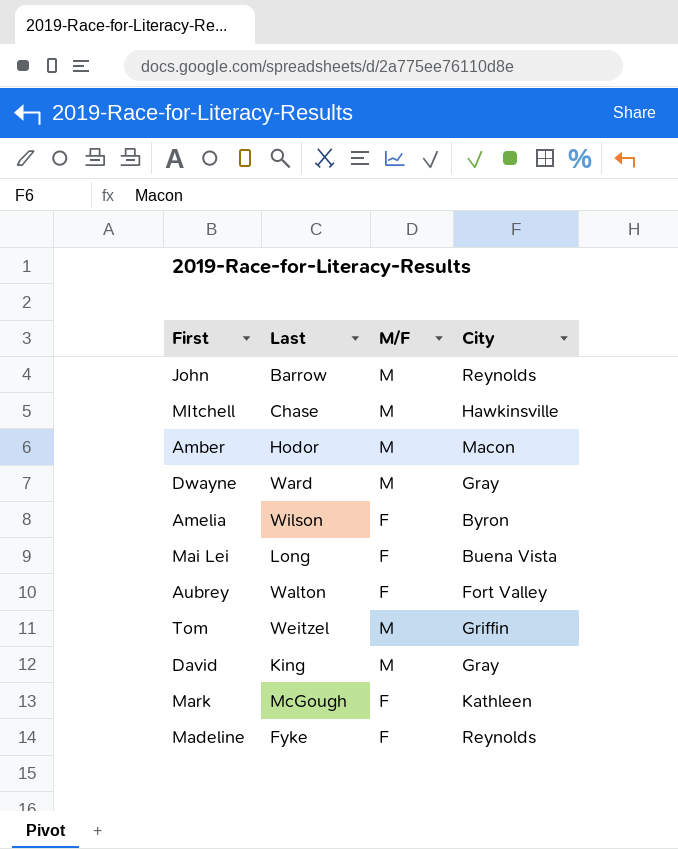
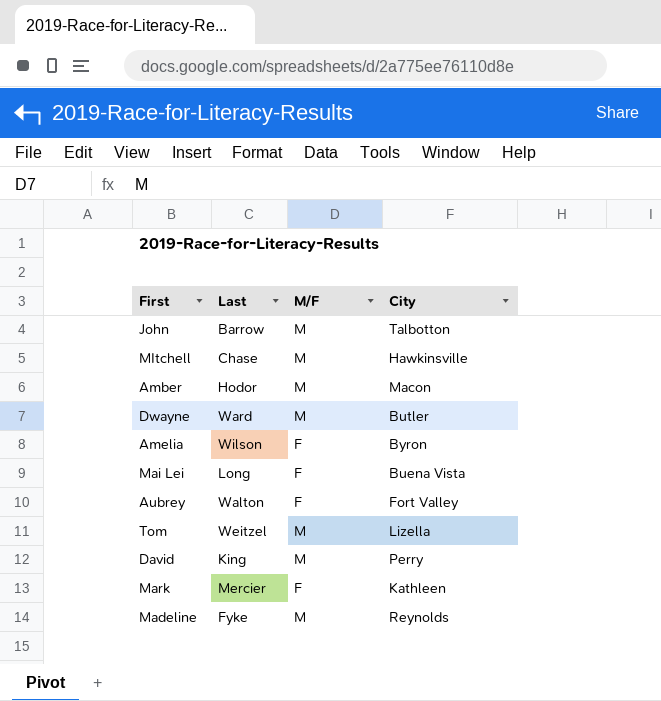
John | City: Reynolds -> Talbotton
Dwayne | City: Gray -> Butler
Tom | City: Griffin -> Lizella
David | City: Gray -> Perry
Mark | Last: McGough -> Mercier
Madeline | M/F: F -> M

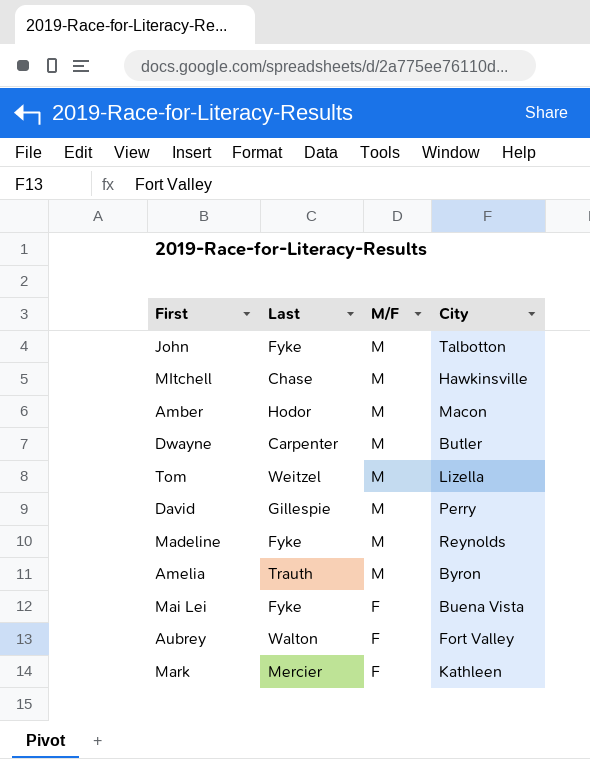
row order: none -> M/F descending
John | Last: Barrow -> Fyke
Dwayne | Last: Ward -> Carpenter
David | Last: King -> Gillespie
Amelia | Last: Wilson -> Trauth
Amelia | M/F: F -> M
Mai Lei | Last: Long -> Fyke

